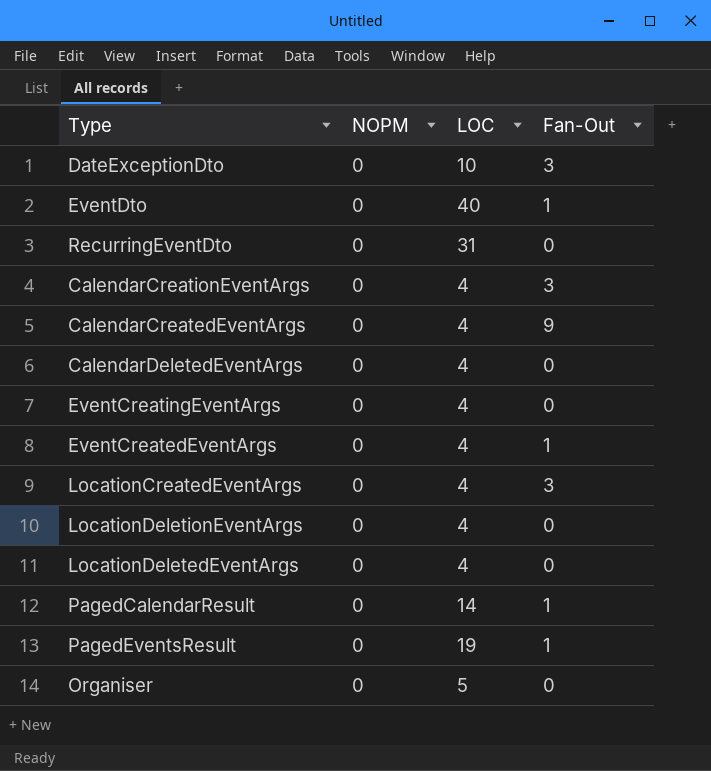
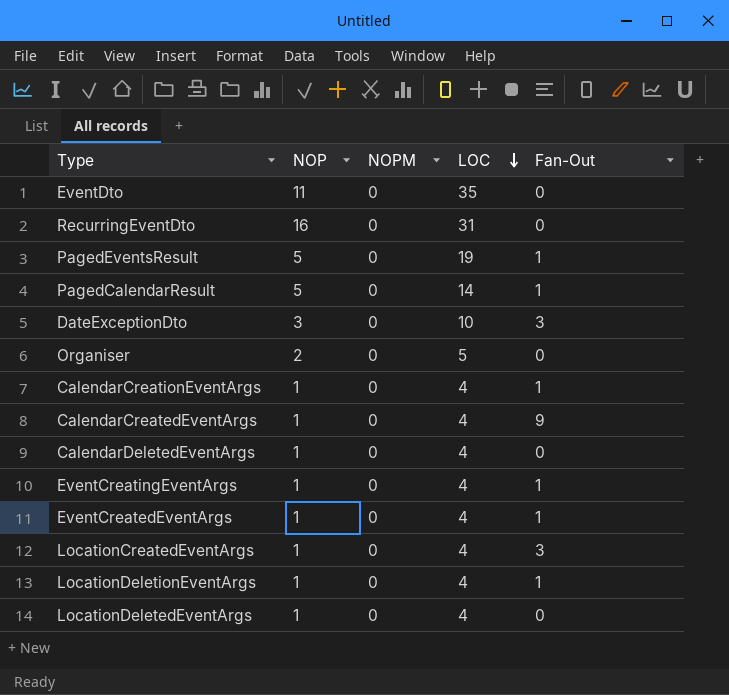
row order: none -> LOC descending
column NOP | position: none -> 2
EventDto | LOC: 40 -> 35
EventDto | Fan-Out: 1 -> 0
CalendarCreationEventArgs | Fan-Out: 3 -> 1
EventCreatingEventArgs | Fan-Out: 0 -> 1
LocationDeletionEventArgs | Fan-Out: 0 -> 1

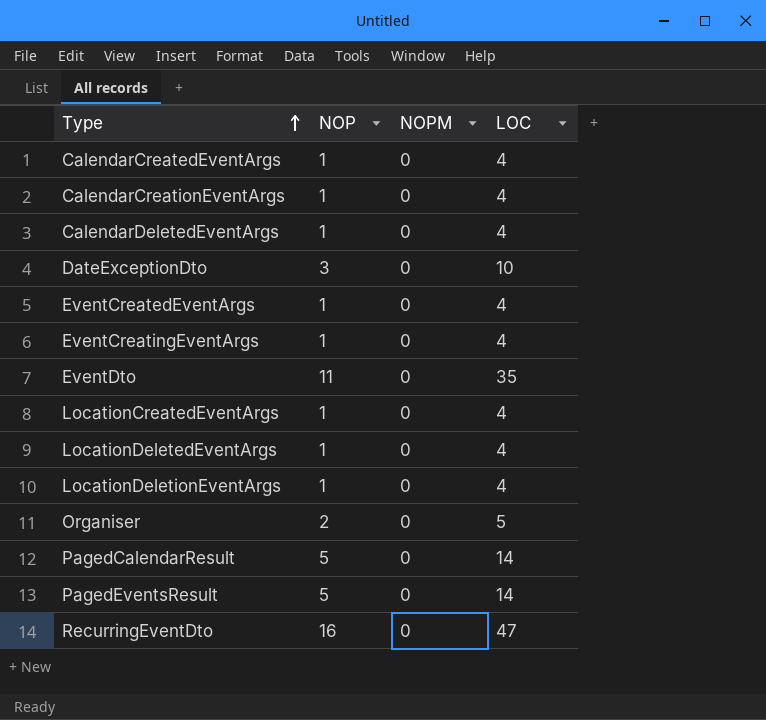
row order: LOC descending -> Type ascending
column Fan-Out | position: 5 -> none
PagedEventsResult | LOC: 19 -> 14
RecurringEventDto | LOC: 31 -> 47

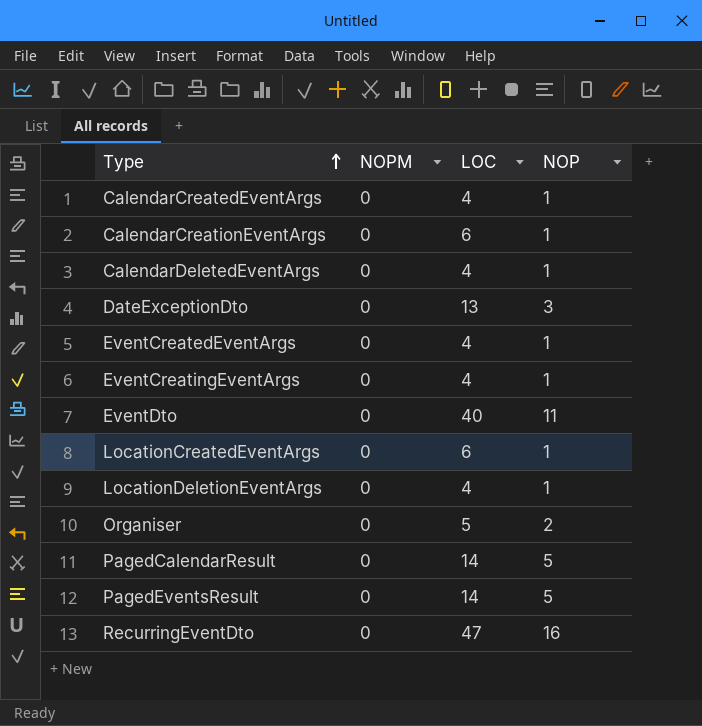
column NOP | position: 2 -> 4
row LocationDeletedEventArgs: 1 | 0 | 4 -> none
CalendarCreationEventArgs | LOC: 4 -> 6
DateExceptionDto | LOC: 10 -> 13
EventDto | LOC: 35 -> 40
LocationCreatedEventArgs | LOC: 4 -> 6

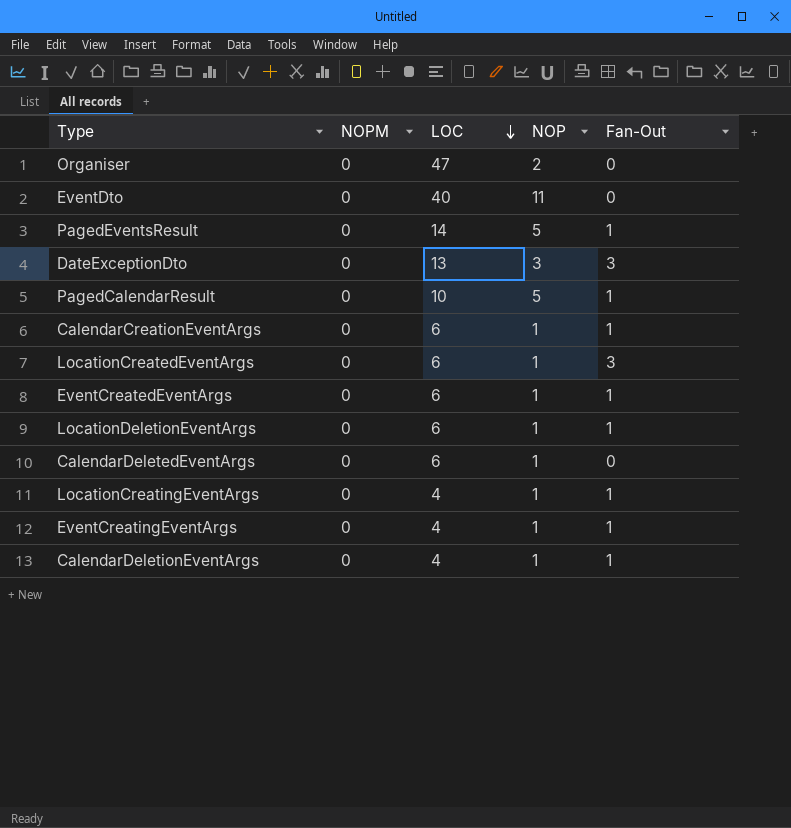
row order: Type ascending -> LOC descending
column Fan-Out | position: none -> 5
row CalendarCreatedEventArgs: 0 | 4 | 1 -> none
row RecurringEventDto: 0 | 47 | 16 -> none
Organiser | LOC: 5 -> 47
PagedCalendarResult | LOC: 14 -> 10
EventCreatedEventArgs | LOC: 4 -> 6
LocationDeletionEventArgs | LOC: 4 -> 6
CalendarDeletedEventArgs | LOC: 4 -> 6
row LocationCreatingEventArgs: none -> 0 | 4 | 1 | 1
row CalendarDeletionEventArgs: none -> 0 | 4 | 1 | 1

